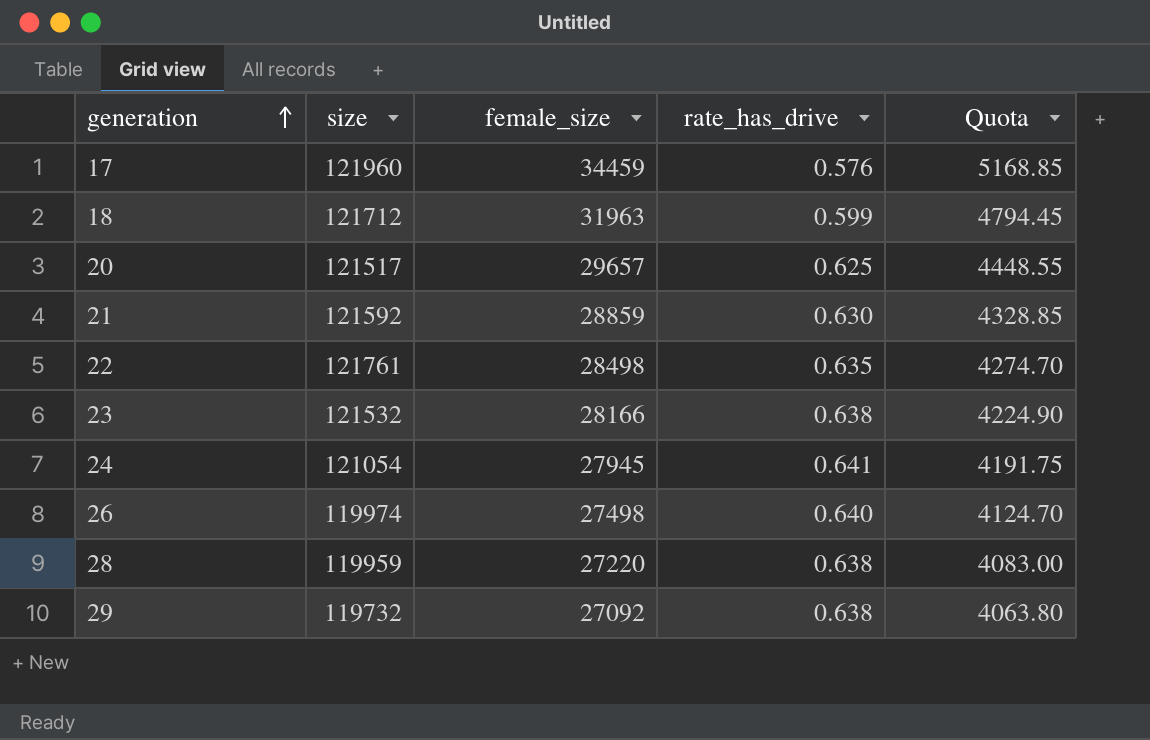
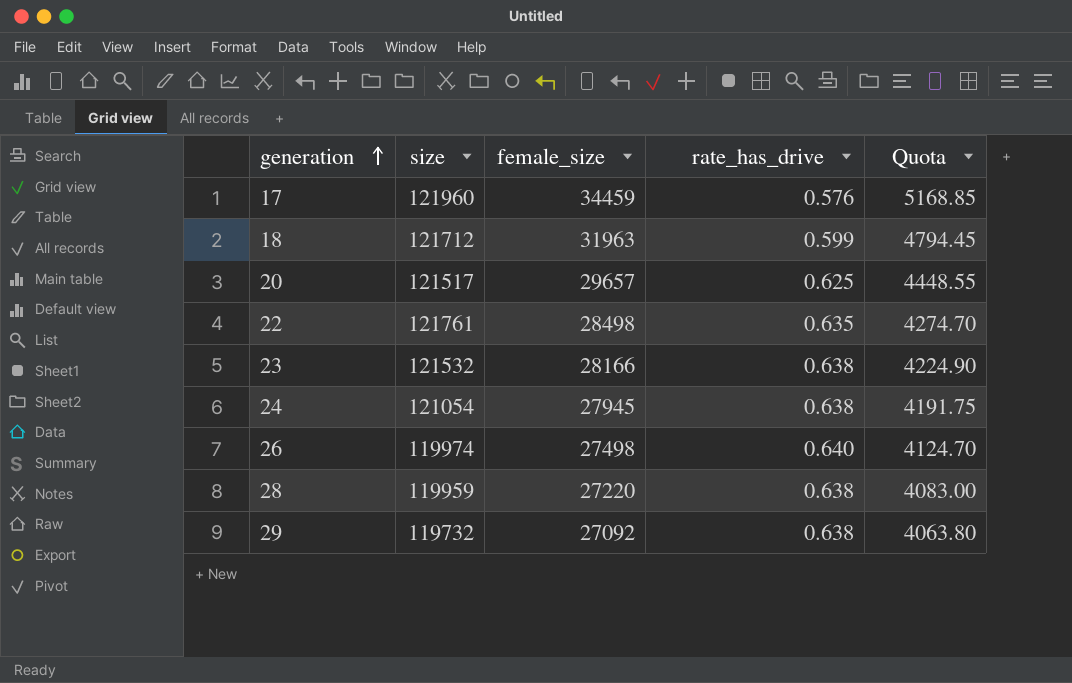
row 21: 121592 | 28859 | 0.630 | 4328.85 -> none
24 | rate_has_drive: 0.641 -> 0.638

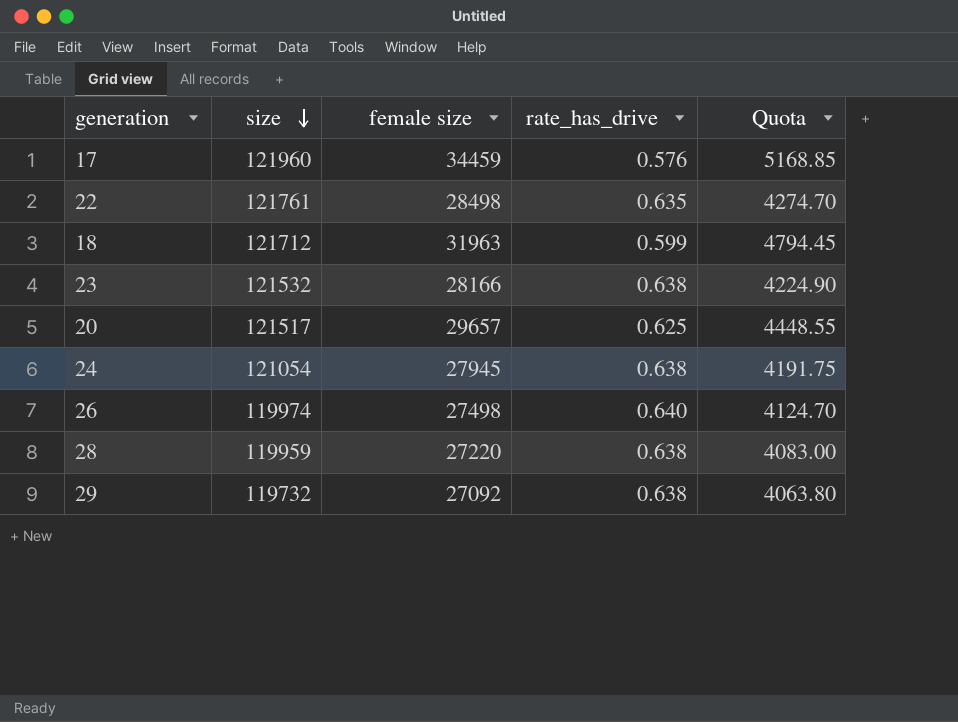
row order: generation ascending -> size descending
column name: female_size -> female size

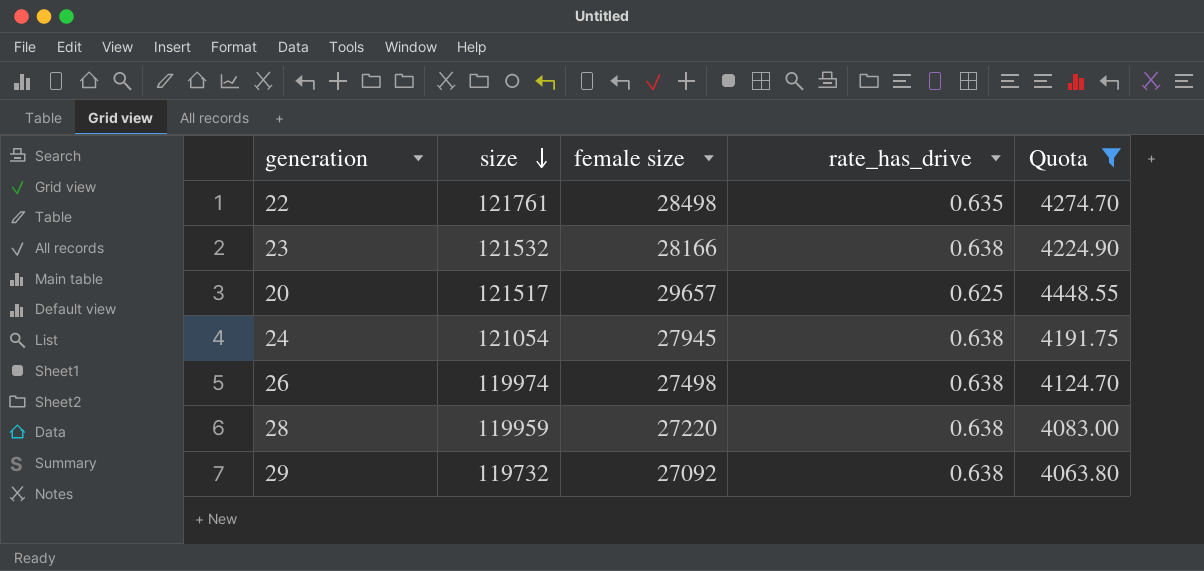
filter: none -> Quota <= 4448.55
26 | rate_has_drive: 0.640 -> 0.638

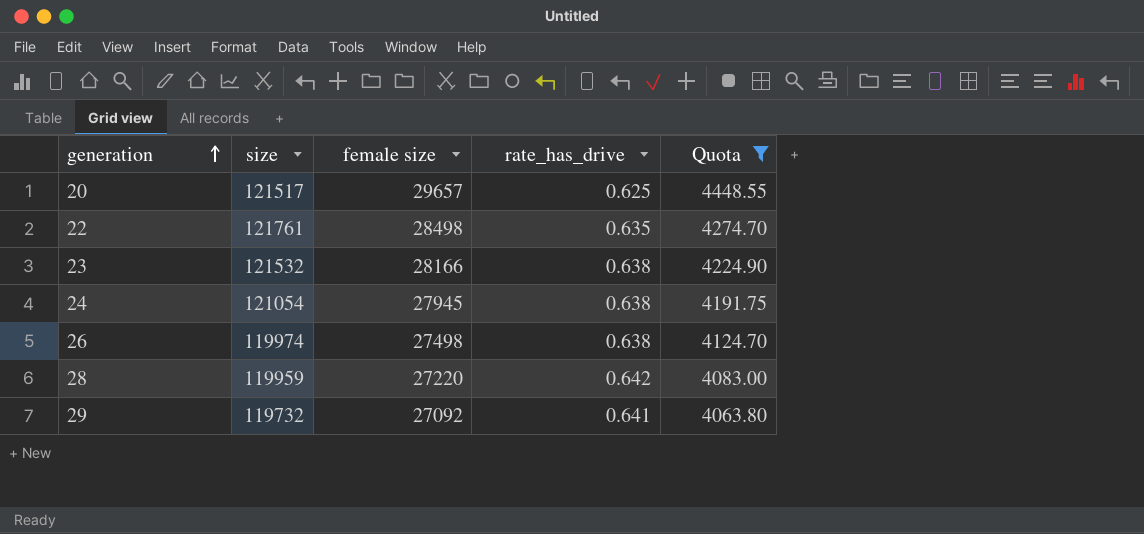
row order: size descending -> generation ascending
28 | rate_has_drive: 0.638 -> 0.642
29 | rate_has_drive: 0.638 -> 0.641

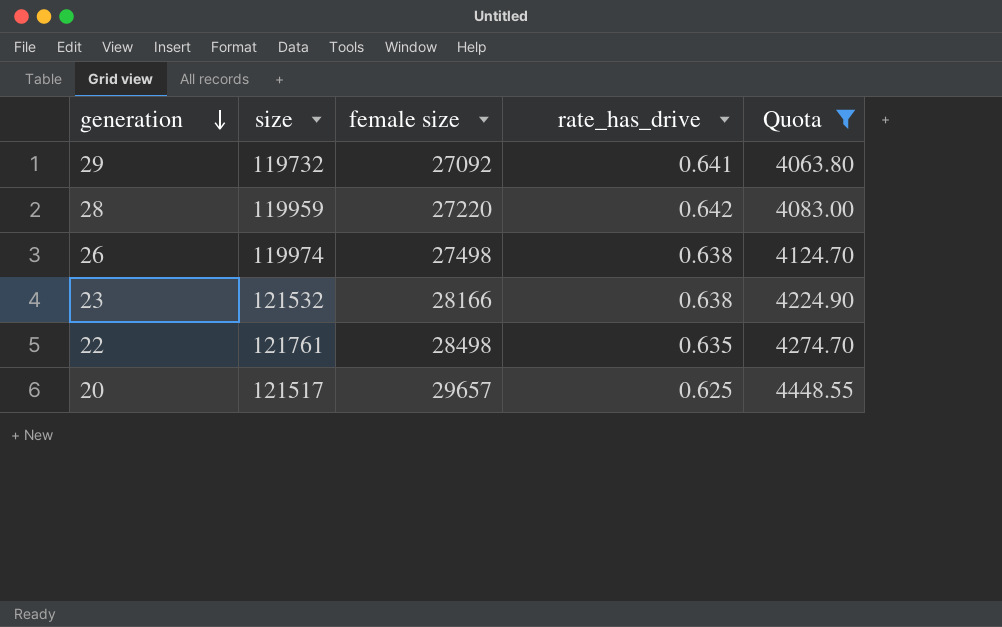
row order: generation ascending -> generation descending
row 24: 121054 | 27945 | 0.638 | 4191.75 -> none

